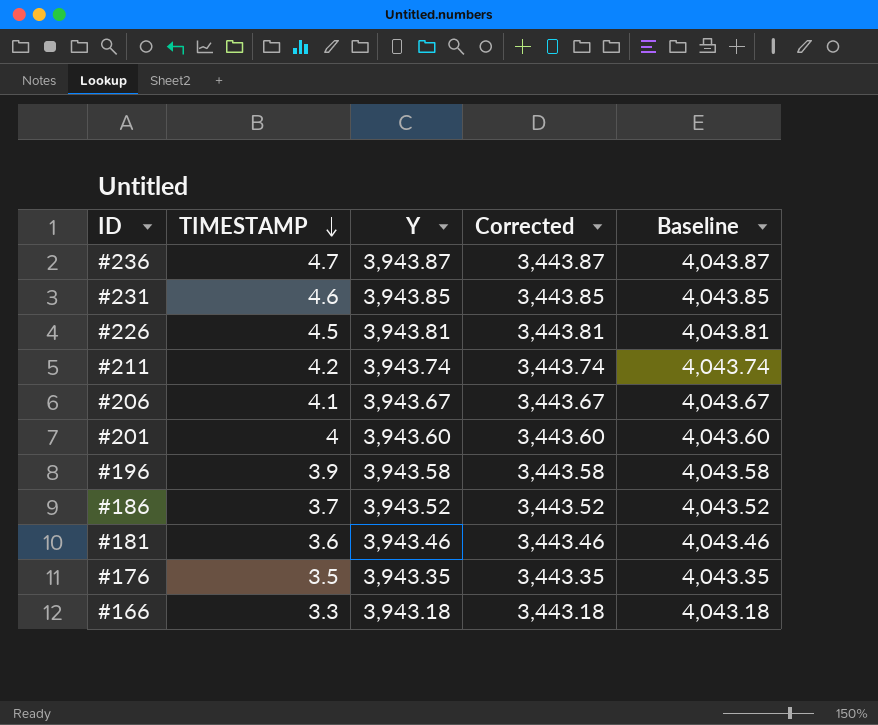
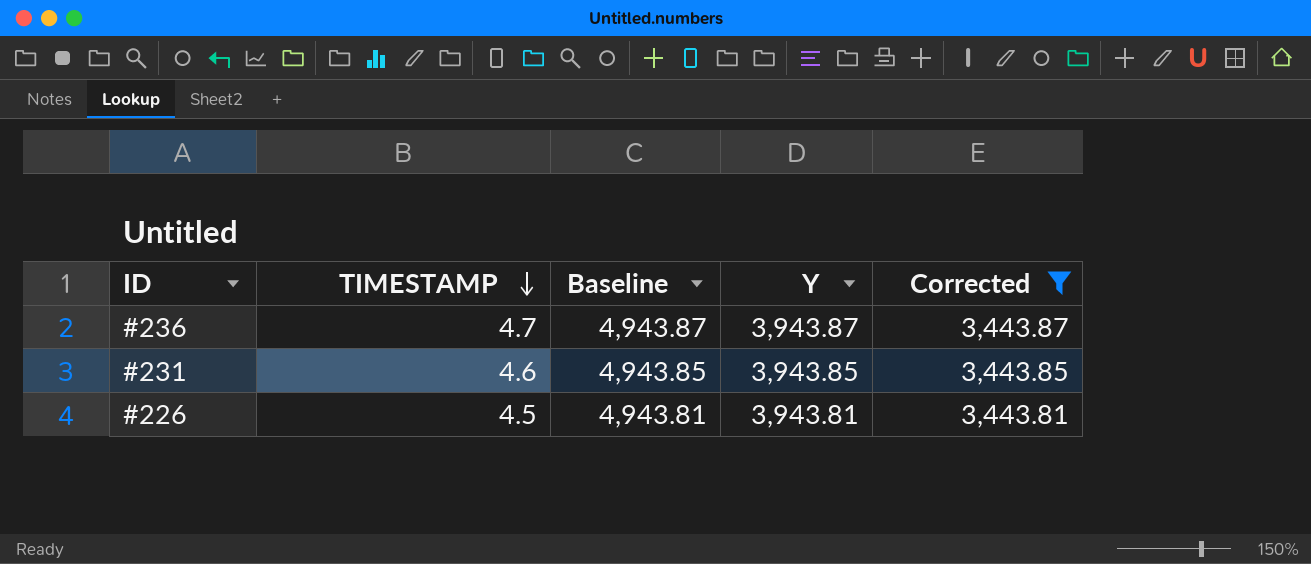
filter: none -> Corrected >= 3,443.81
column Baseline | formula: [Y] + 100 -> [Y] + 1000
column Baseline | position: 5 -> 3

